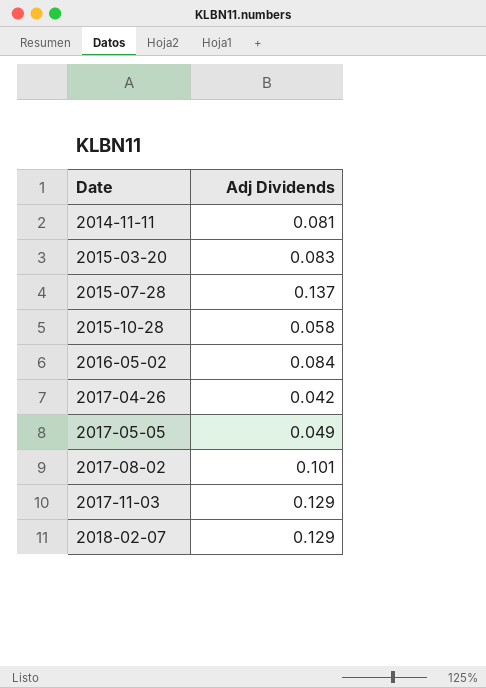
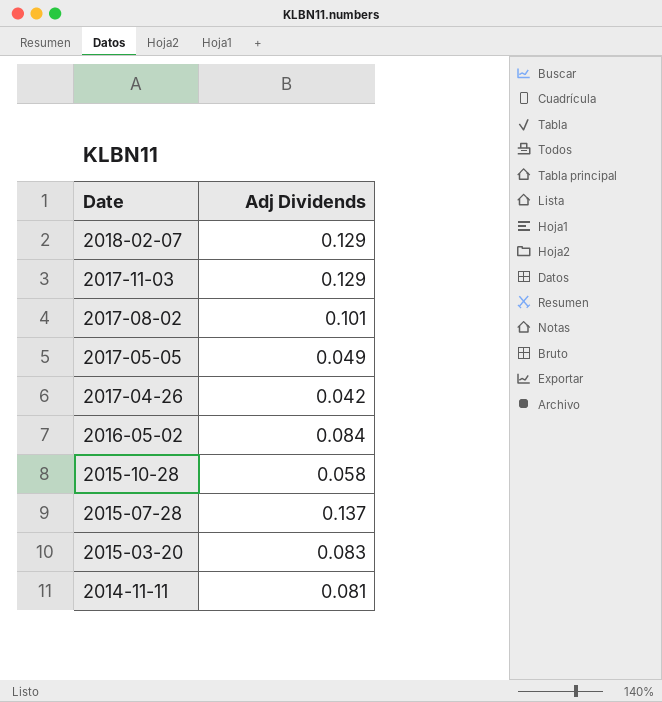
row order: Date ascending -> Date descending

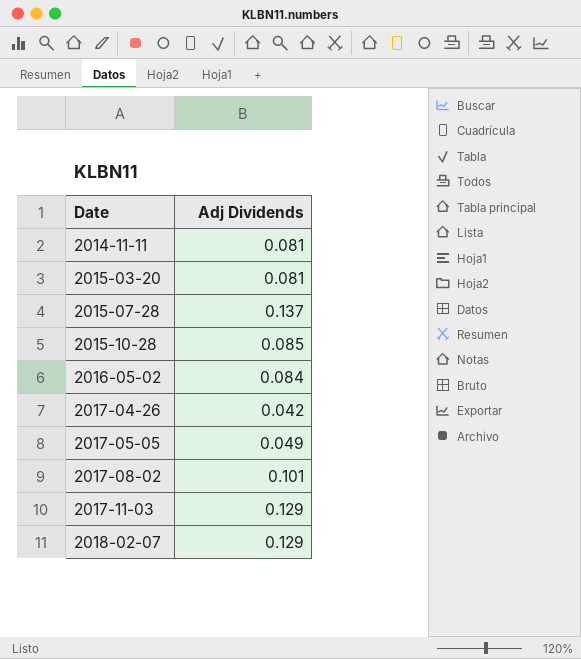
row order: Date descending -> Date ascending
2015-03-20 | Adj Dividends: 0.083 -> 0.081
2015-10-28 | Adj Dividends: 0.058 -> 0.085

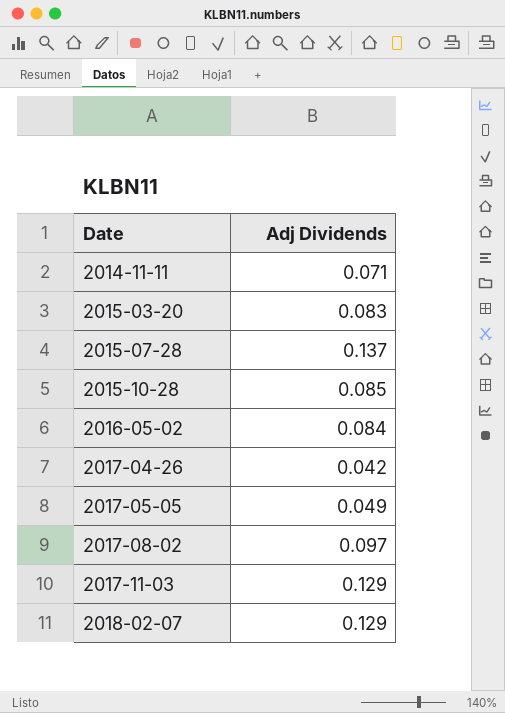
2014-11-11 | Adj Dividends: 0.081 -> 0.071
2015-03-20 | Adj Dividends: 0.081 -> 0.083
2017-08-02 | Adj Dividends: 0.101 -> 0.097

